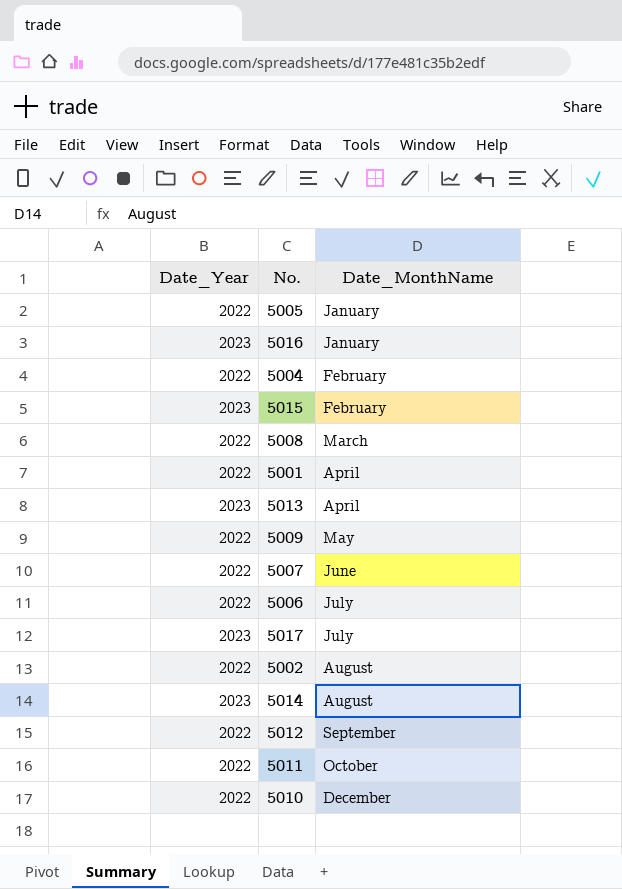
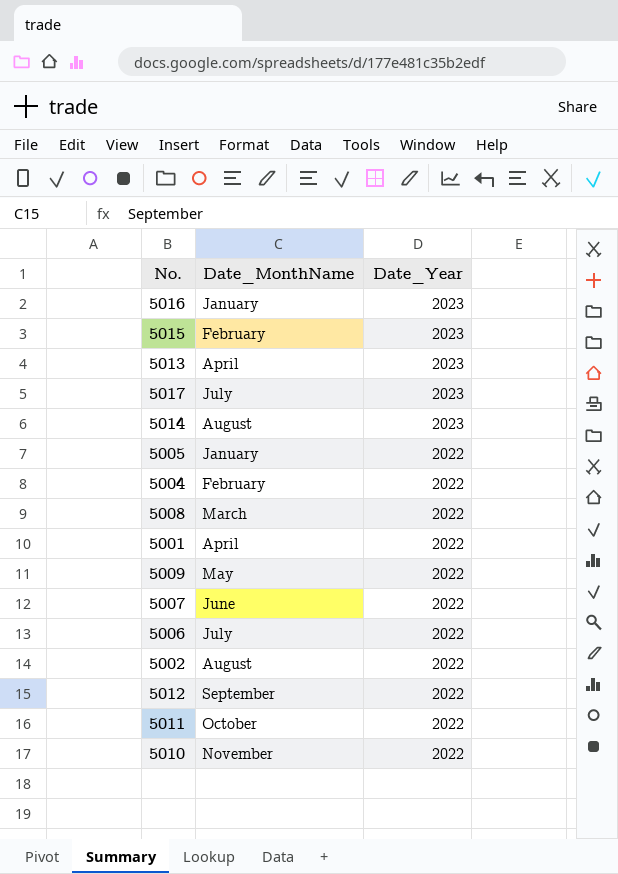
row order: Date_MonthName ascending -> Date_Year descending
column Date_Year | position: 1 -> 3
5010 | Date_MonthName: December -> November

